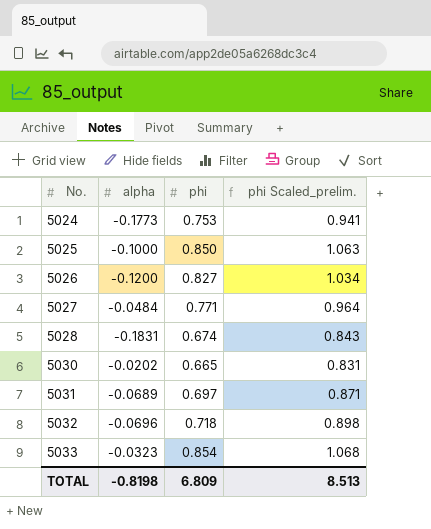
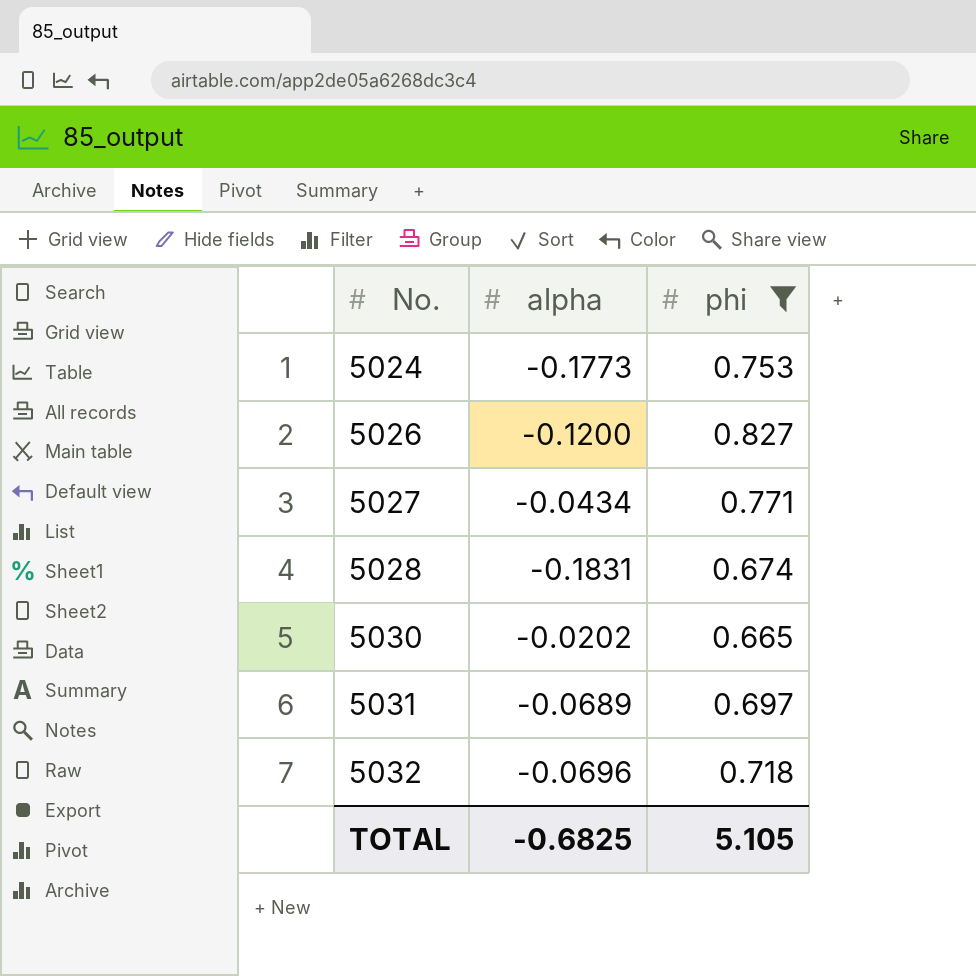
filter: none -> phi <= 0.827
column phi Scaled_prelim. | formula: [phi] * 1.25 -> none
5027 | alpha: -0.0484 -> -0.0434
TOTAL | alpha: -0.8198 -> -0.6825
TOTAL | phi: 6.809 -> 5.105

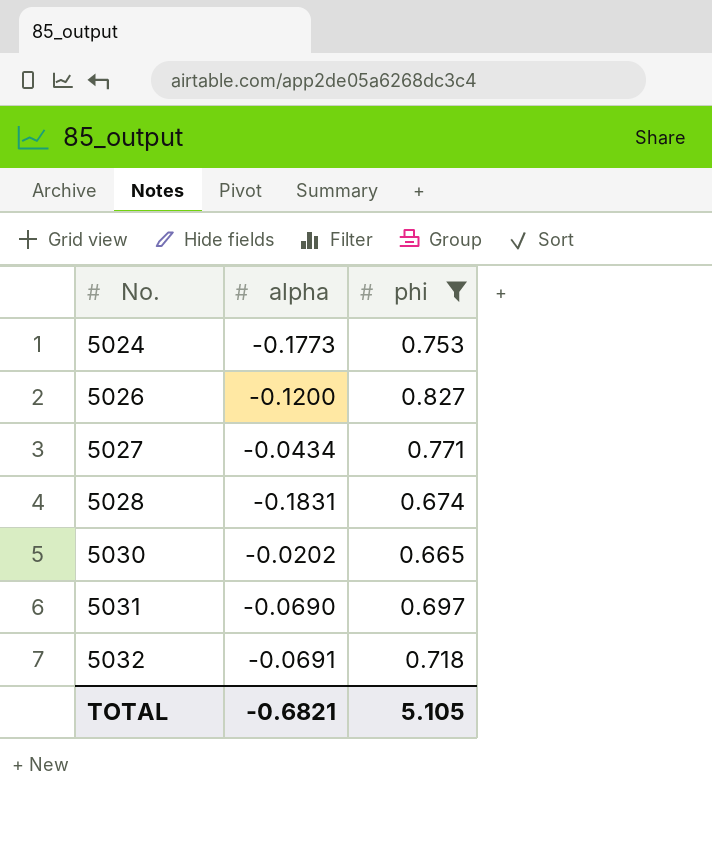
5031 | alpha: -0.0689 -> -0.0690
5032 | alpha: -0.0696 -> -0.0691
TOTAL | alpha: -0.6825 -> -0.6821

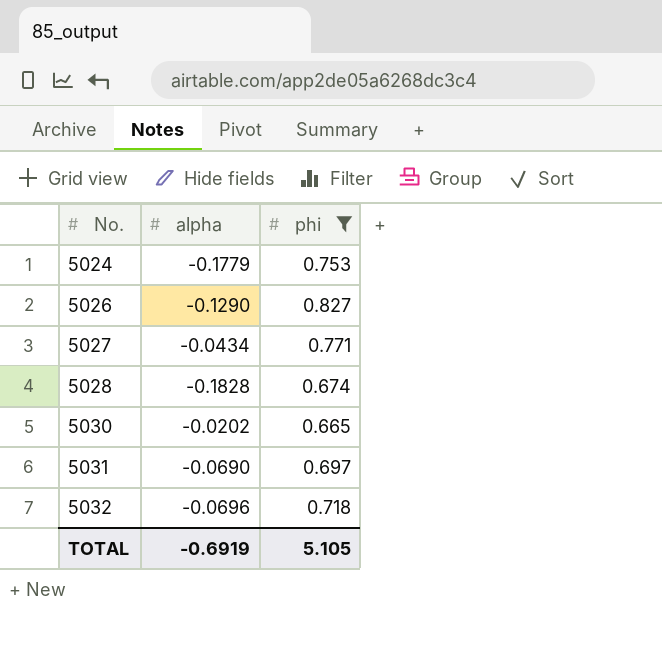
5024 | alpha: -0.1773 -> -0.1779
5026 | alpha: -0.1200 -> -0.1290
5028 | alpha: -0.1831 -> -0.1828
5032 | alpha: -0.0691 -> -0.0696
TOTAL | alpha: -0.6821 -> -0.6919

